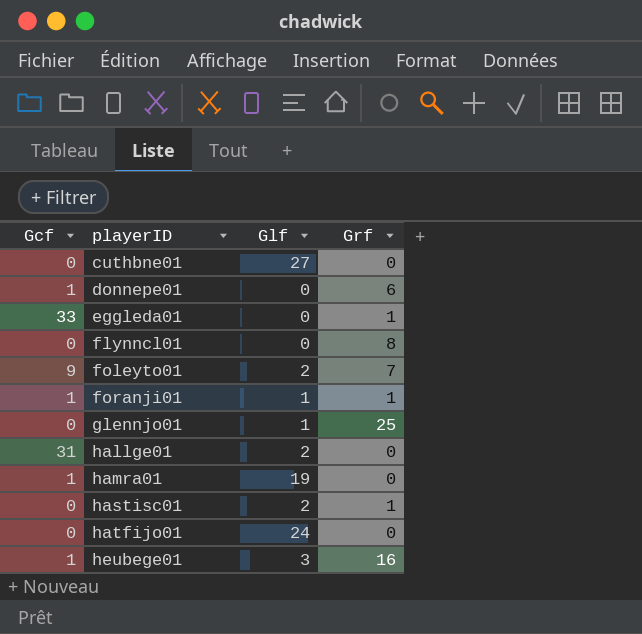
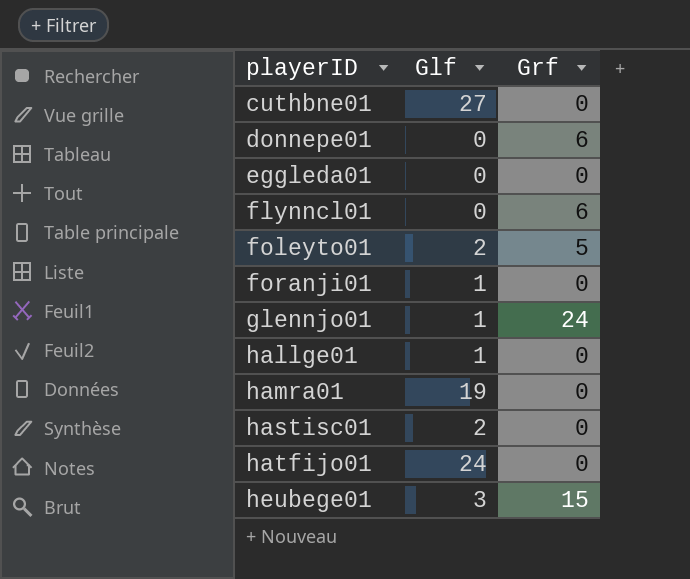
column Gcf | position: 1 -> none
eggleda01 | Grf: 1 -> 0
flynncl01 | Grf: 8 -> 6
foleyto01 | Grf: 7 -> 5
foranji01 | Grf: 1 -> 0
glennjo01 | Grf: 25 -> 24
hallge01 | Glf: 2 -> 1
hastisc01 | Grf: 1 -> 0
heubege01 | Grf: 16 -> 15

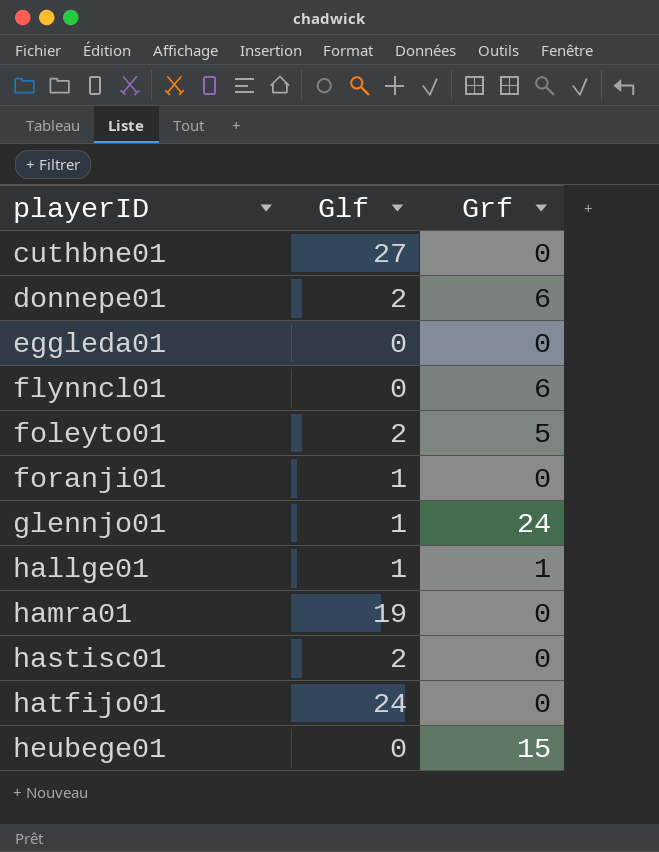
donnepe01 | Glf: 0 -> 2
hallge01 | Grf: 0 -> 1
heubege01 | Glf: 3 -> 0

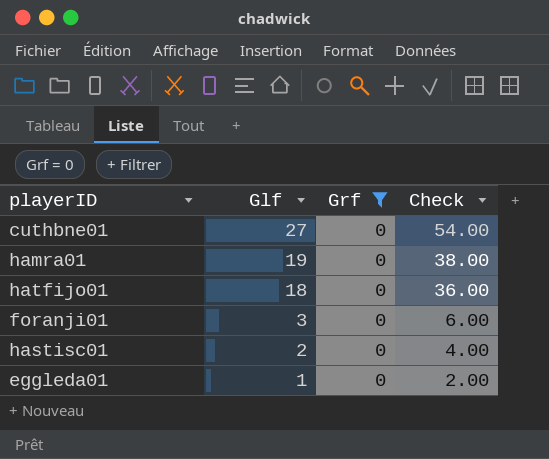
filter: none -> Grf = 0
row order: playerID ascending -> Glf descending
column Check | formula: none -> [Glf] * 2
hatfijo01 | Glf: 24 -> 18
foranji01 | Glf: 1 -> 3
eggleda01 | Glf: 0 -> 1

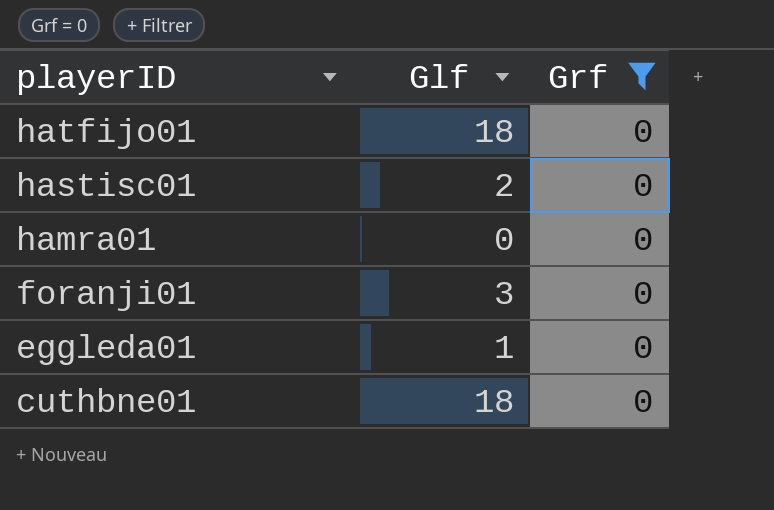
row order: Glf descending -> playerID descending
column Check | formula: [Glf] * 2 -> none
hamra01 | Glf: 19 -> 0
cuthbne01 | Glf: 27 -> 18

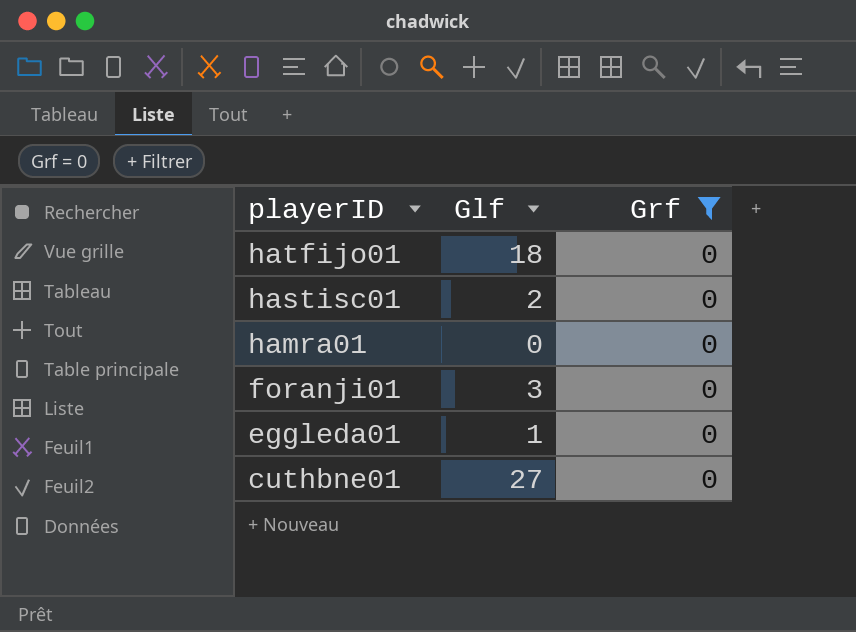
cuthbne01 | Glf: 18 -> 27

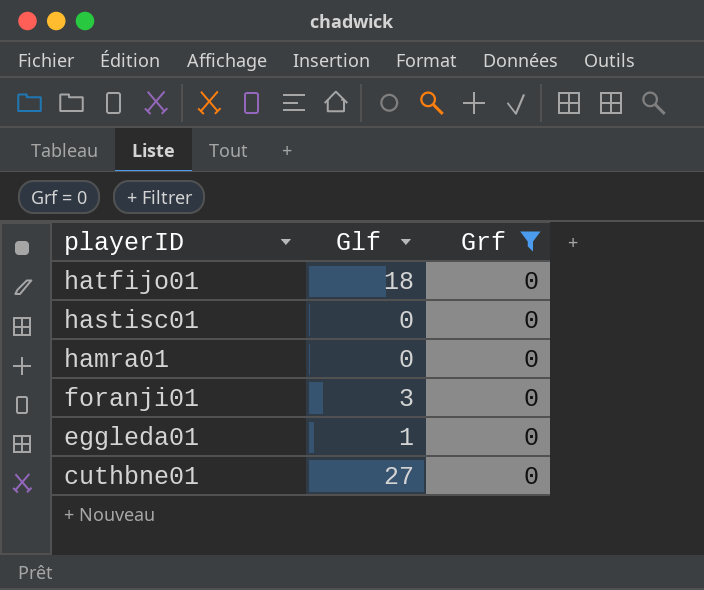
hastisc01 | Glf: 2 -> 0

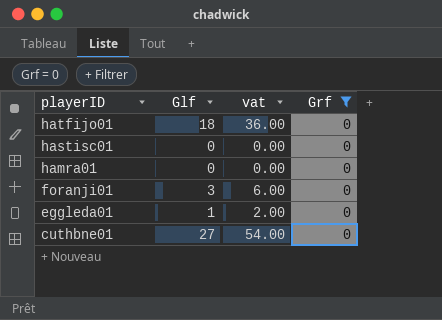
column vat | formula: none -> [Glf] * 2

